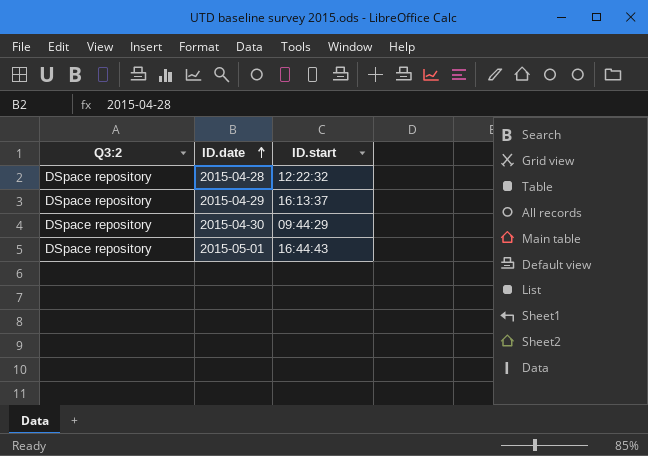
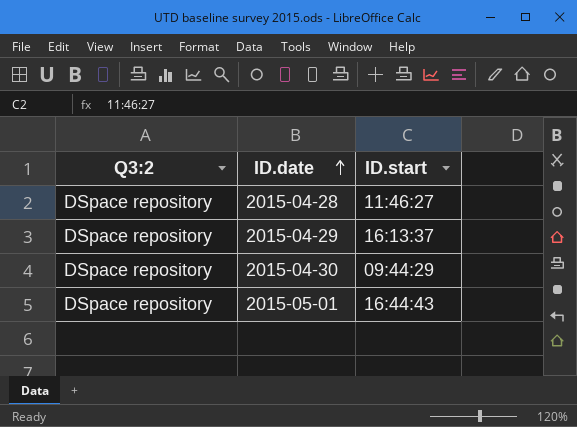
2015-04-28 | ID.start: 12:22:32 -> 11:46:27

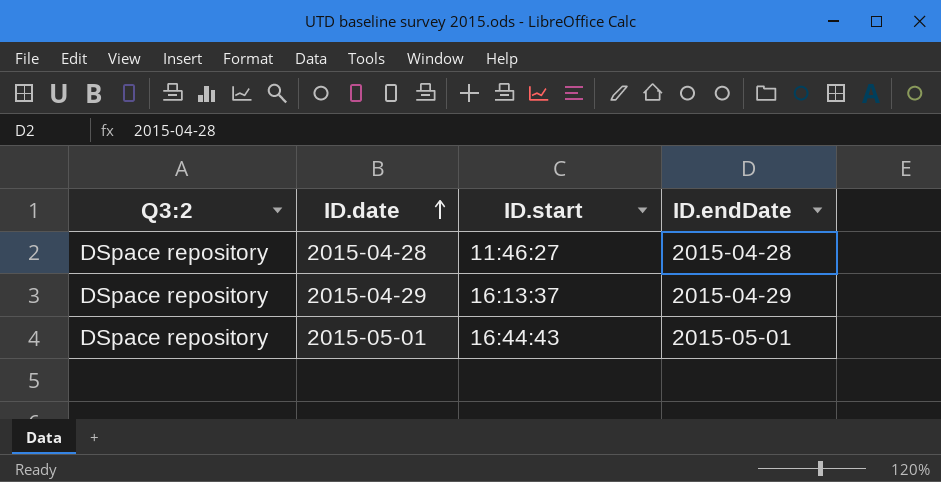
column ID.endDate | position: none -> 4
row 2015-04-30: DSpace repository | 09:44:29 -> none

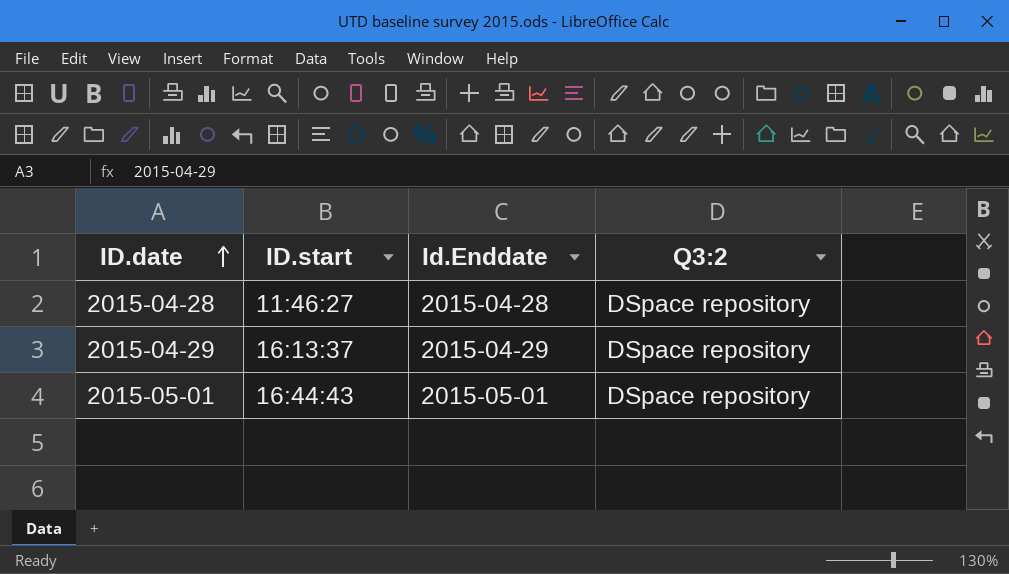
column name: ID.endDate -> Id.Enddate
column Q3:2 | position: 1 -> 4

